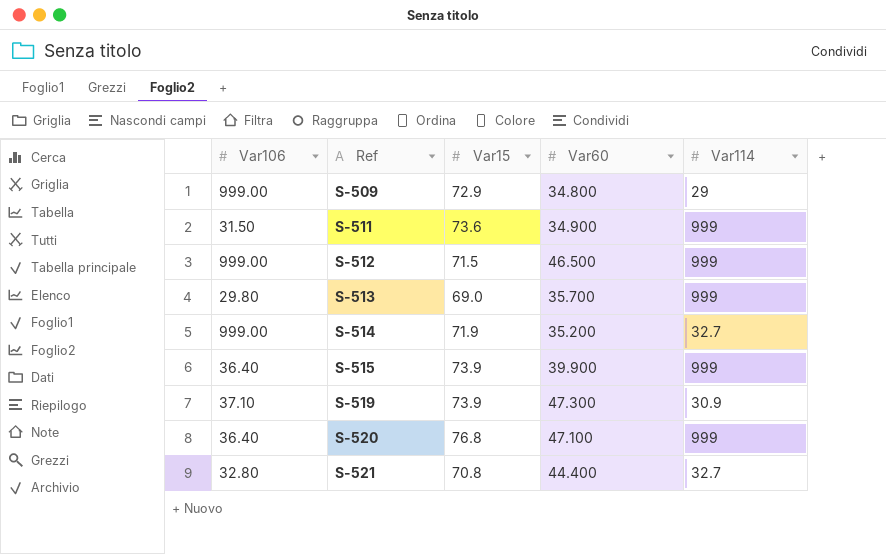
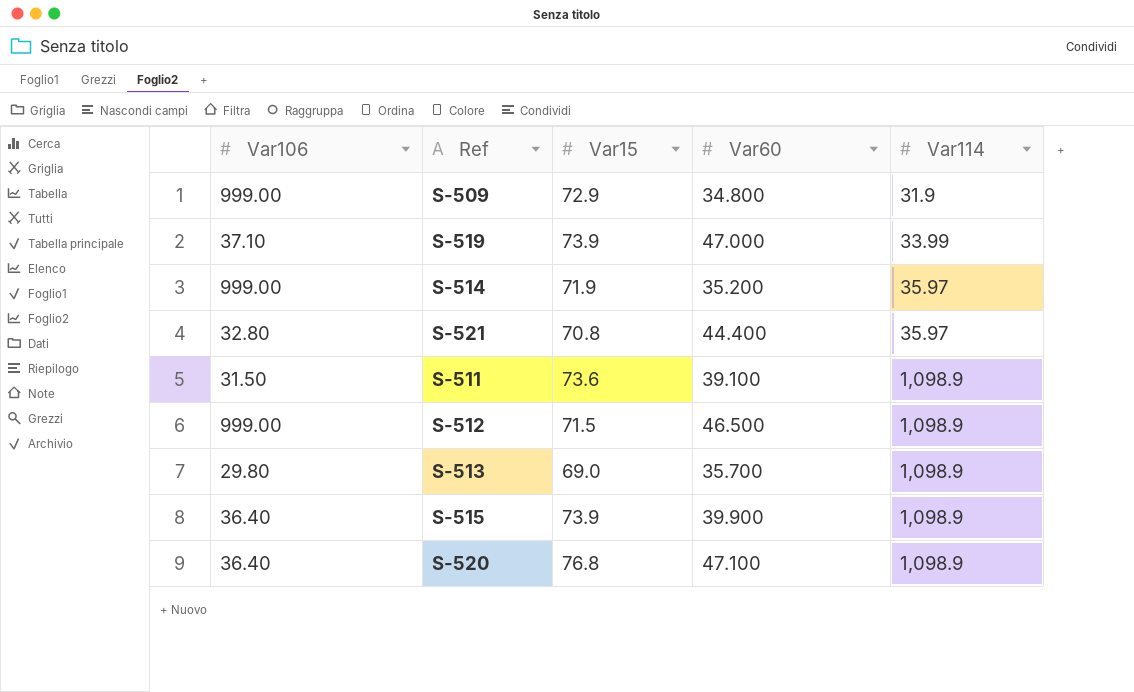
row order: Ref ascending -> Var114 ascending
S-509 | Var114: 29 -> 31.9
S-519 | Var60: 47.300 -> 47.000
S-519 | Var114: 30.9 -> 33.99
S-514 | Var114: 32.7 -> 35.97
S-521 | Var114: 32.7 -> 35.97
S-511 | Var60: 34.900 -> 39.100
S-511 | Var114: 999 -> 1,098.9
S-512 | Var114: 999 -> 1,098.9
S-513 | Var114: 999 -> 1,098.9
S-515 | Var114: 999 -> 1,098.9
S-520 | Var114: 999 -> 1,098.9

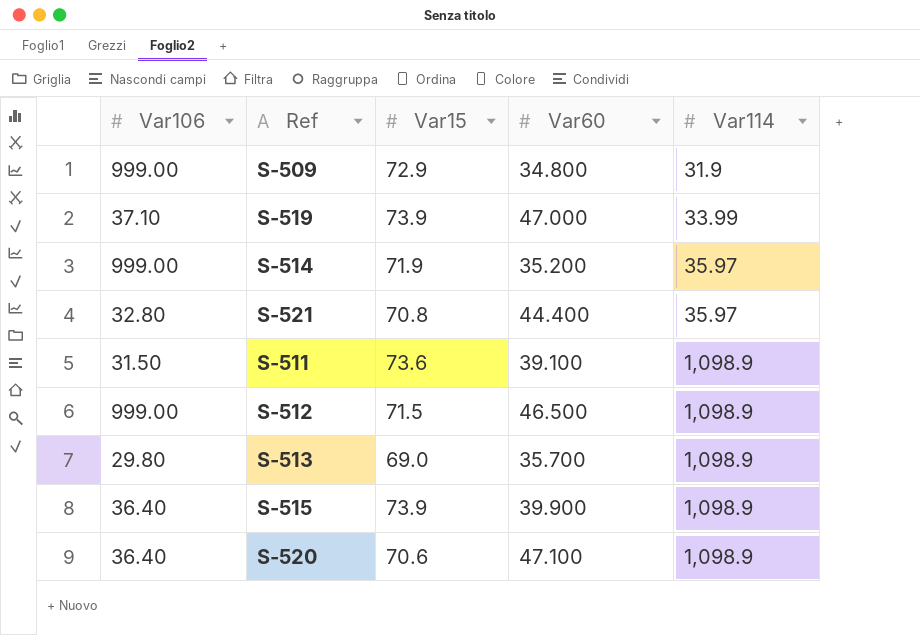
S-520 | Var15: 76.8 -> 70.6

